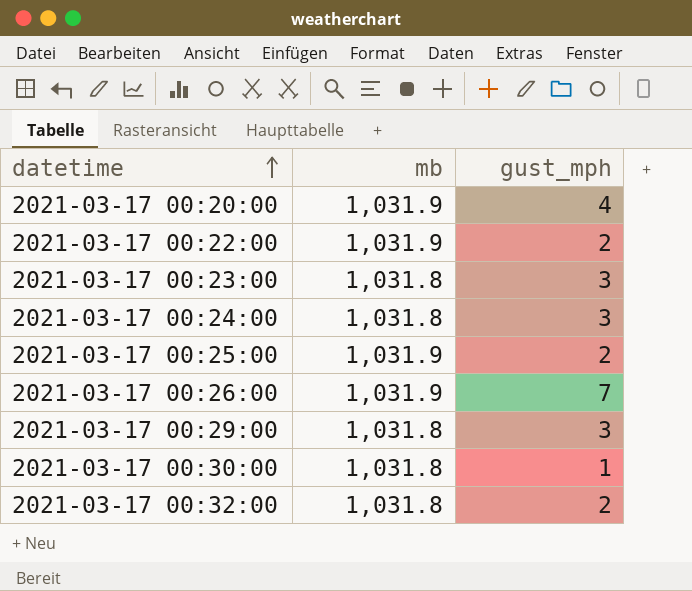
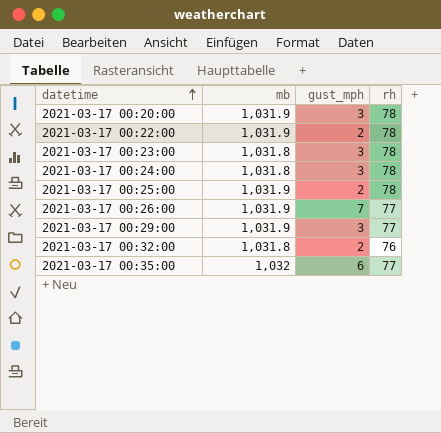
column rh | position: none -> 4
row 2021-03-17 00:30:00: 1,031.8 | 1 -> none
2021-03-17 00:20:00 | gust_mph: 4 -> 3
2021-03-17 00:29:00 | mb: 1,031.8 -> 1,031.9
row 2021-03-17 00:35:00: none -> 1,032 | 6 | 77

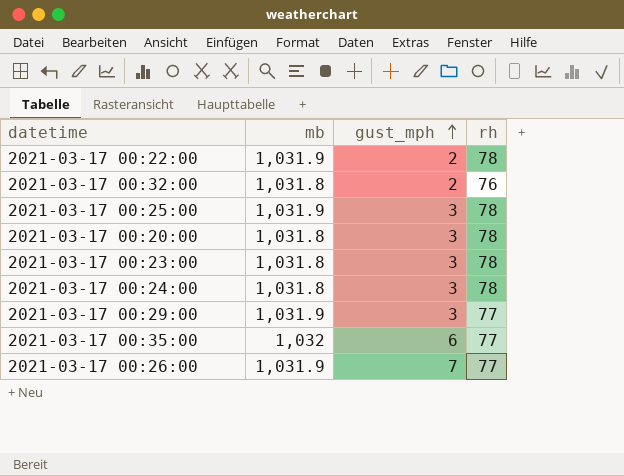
row order: datetime ascending -> gust_mph ascending
2021-03-17 00:25:00 | gust_mph: 2 -> 3
2021-03-17 00:20:00 | mb: 1,031.9 -> 1,031.8

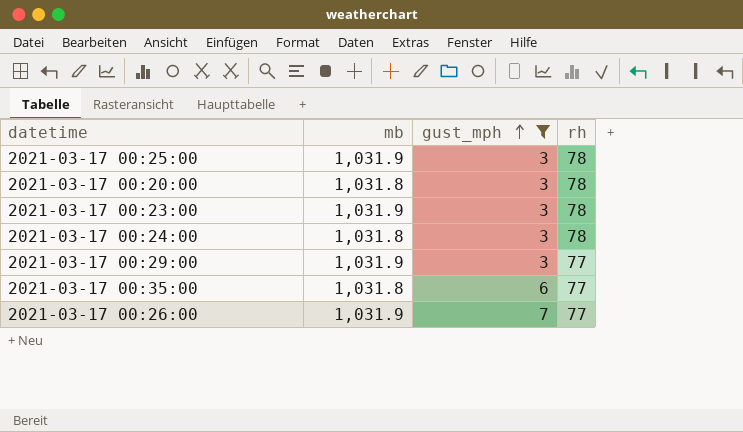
filter: none -> gust_mph != 2
2021-03-17 00:23:00 | mb: 1,031.8 -> 1,031.9
2021-03-17 00:35:00 | mb: 1,032 -> 1,031.8

